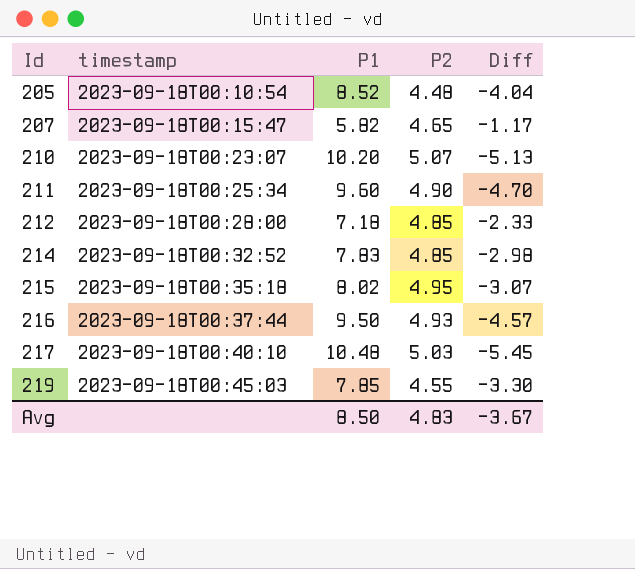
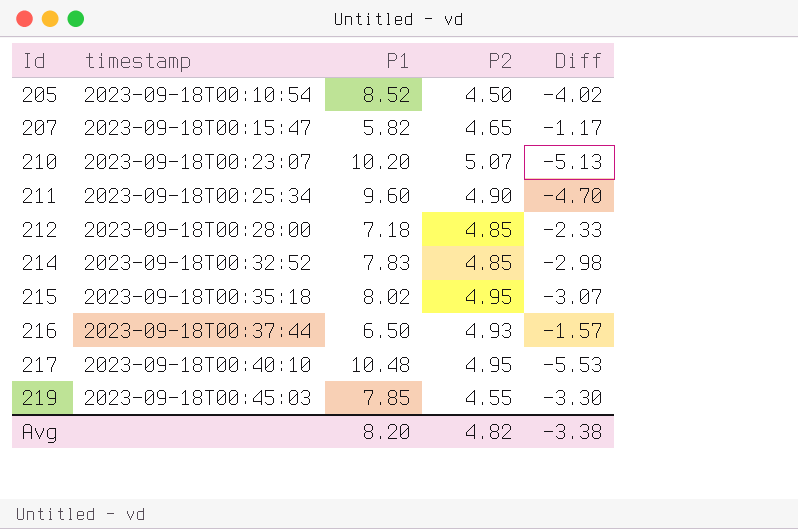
205 | P2: 4.48 -> 4.50
205 | Diff: -4.04 -> -4.02
216 | P1: 9.50 -> 6.50
216 | Diff: -4.57 -> -1.57
217 | P2: 5.03 -> 4.95
217 | Diff: -5.45 -> -5.53
Avg | P1: 8.50 -> 8.20
Avg | P2: 4.83 -> 4.82
Avg | Diff: -3.67 -> -3.38

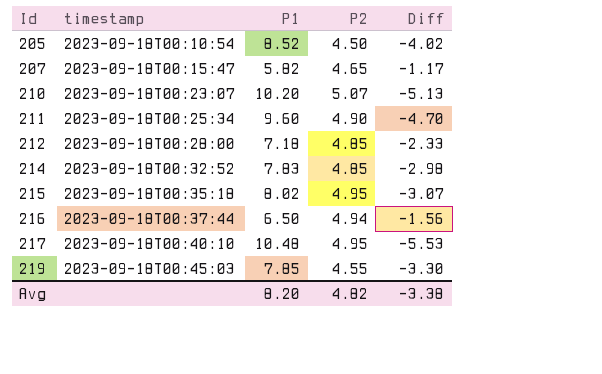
216 | P2: 4.93 -> 4.94
216 | Diff: -1.57 -> -1.56

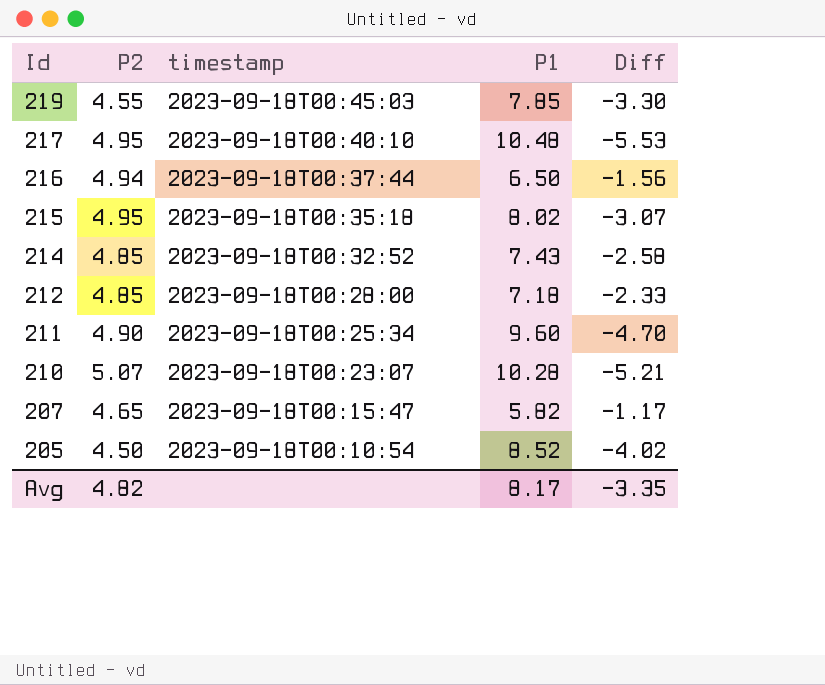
row order: Id ascending -> Id descending
column P2 | position: 4 -> 2
214 | P1: 7.83 -> 7.43
214 | Diff: -2.98 -> -2.58
210 | P1: 10.20 -> 10.28
210 | Diff: -5.13 -> -5.21
Avg | P1: 8.20 -> 8.17
Avg | Diff: -3.38 -> -3.35

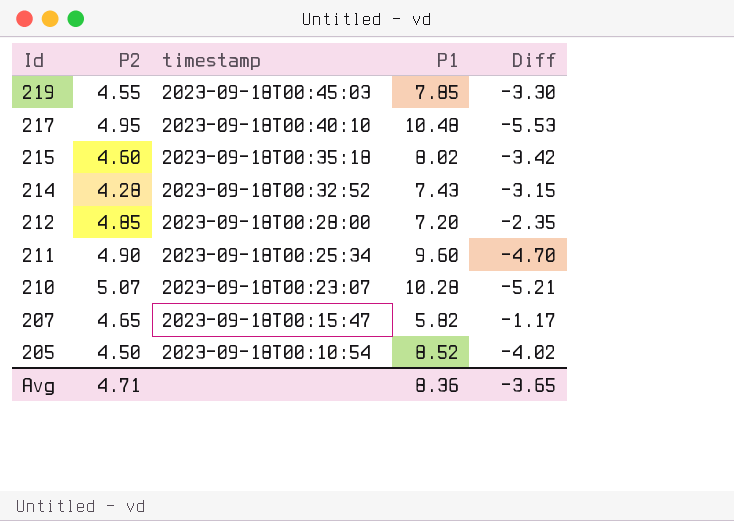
row 216: 4.94 | 2023-09-18T00:37:44 | 6.50 | -1.56 -> none
215 | P2: 4.95 -> 4.60
215 | Diff: -3.07 -> -3.42
214 | P2: 4.85 -> 4.28
214 | Diff: -2.58 -> -3.15
212 | P1: 7.18 -> 7.20
212 | Diff: -2.33 -> -2.35
Avg | P2: 4.82 -> 4.71
Avg | P1: 8.17 -> 8.36
Avg | Diff: -3.35 -> -3.65

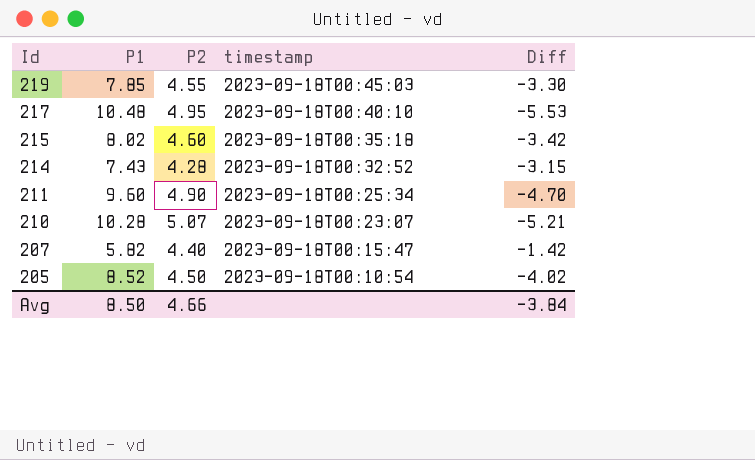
column P1 | position: 4 -> 2
row 212: 4.85 | 2023-09-18T00:28:00 | 7.20 | -2.35 -> none
207 | P2: 4.65 -> 4.40
207 | Diff: -1.17 -> -1.42
Avg | P1: 8.36 -> 8.50
Avg | P2: 4.71 -> 4.66
Avg | Diff: -3.65 -> -3.84

